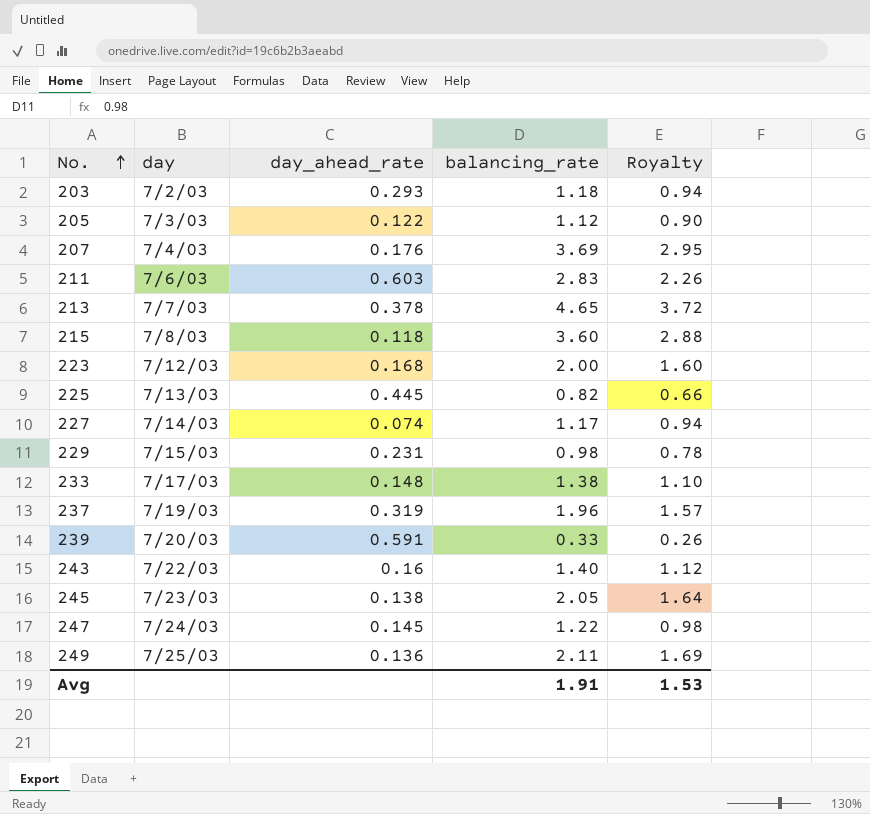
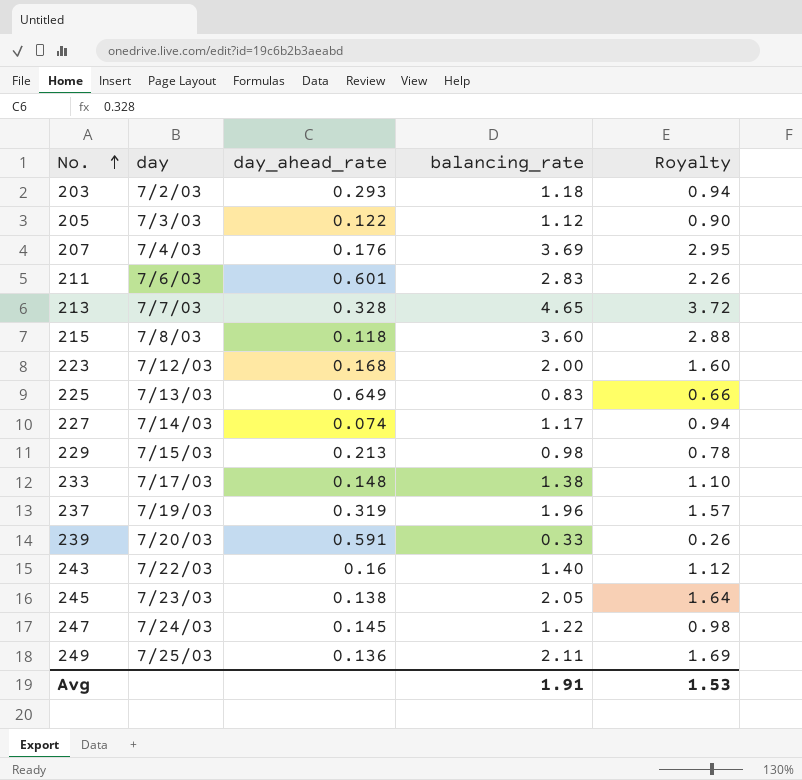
211 | day_ahead_rate: 0.603 -> 0.601
213 | day_ahead_rate: 0.378 -> 0.328
225 | day_ahead_rate: 0.445 -> 0.649
225 | balancing_rate: 0.82 -> 0.83
229 | day_ahead_rate: 0.231 -> 0.213

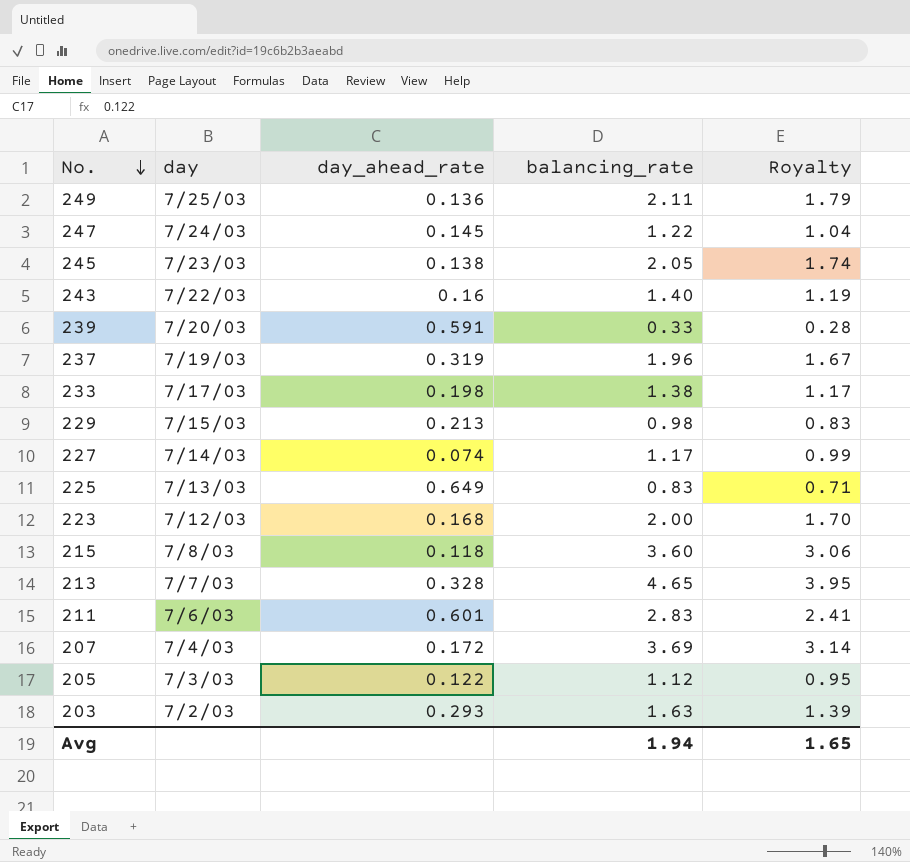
row order: No. ascending -> No. descending
column Royalty | formula: [balancing_rate] * 0.8 -> [balancing_rate] * 0.85
233 | day_ahead_rate: 0.148 -> 0.198
207 | day_ahead_rate: 0.176 -> 0.172
203 | balancing_rate: 1.18 -> 1.63
Avg | balancing_rate: 1.91 -> 1.94
Avg | Royalty: 1.53 -> 1.65

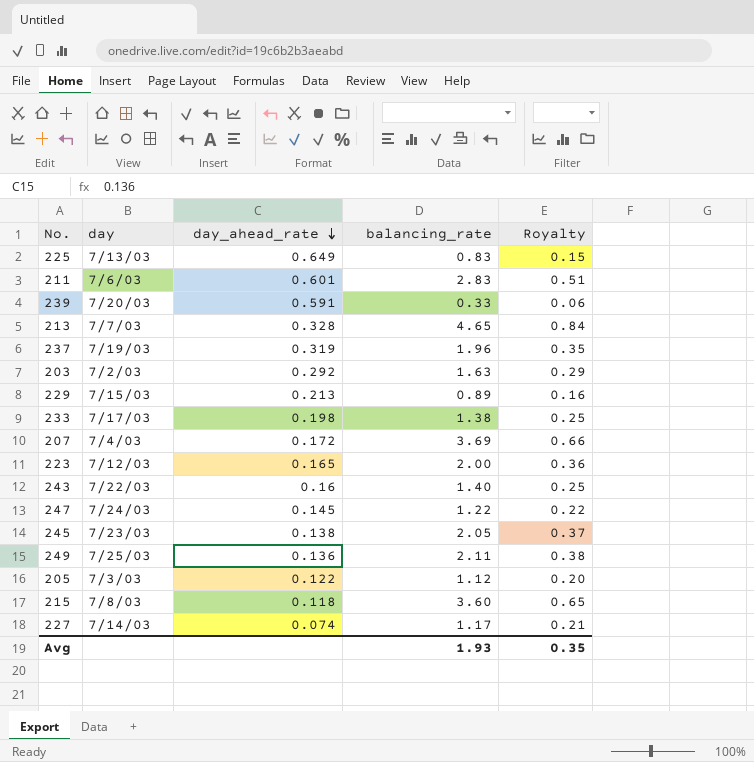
row order: No. descending -> day_ahead_rate descending
column Royalty | formula: [balancing_rate] * 0.85 -> [balancing_rate] * 0.18
203 | day_ahead_rate: 0.293 -> 0.292
229 | balancing_rate: 0.98 -> 0.89
223 | day_ahead_rate: 0.168 -> 0.165
Avg | balancing_rate: 1.94 -> 1.93
Avg | Royalty: 1.65 -> 0.35

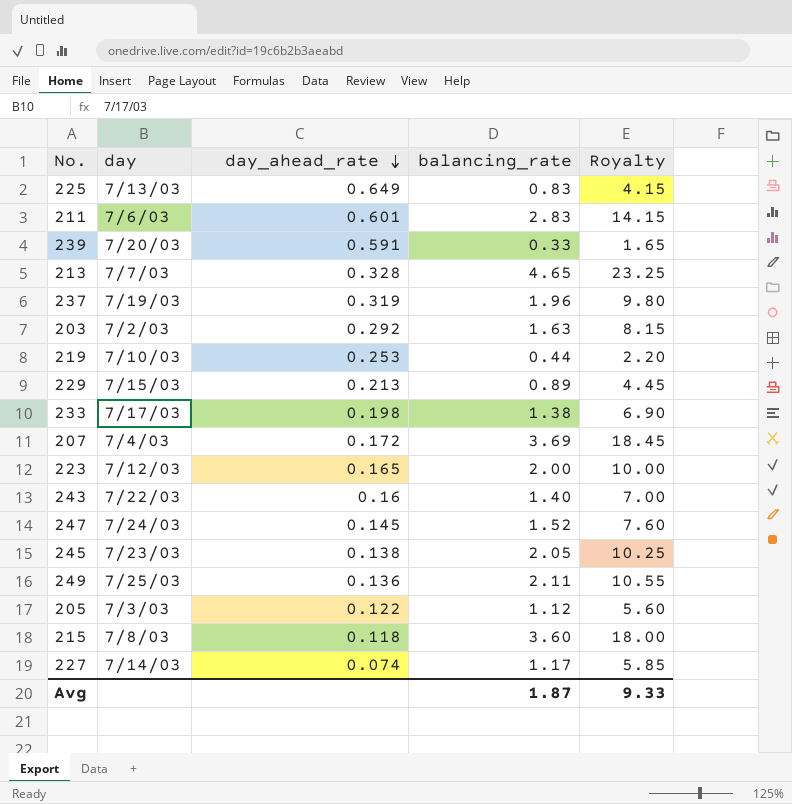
column Royalty | formula: [balancing_rate] * 0.18 -> [balancing_rate] * 5
row 219: none -> 7/10/03 | 0.253 | 0.44 | 2.20
247 | balancing_rate: 1.22 -> 1.52
Avg | balancing_rate: 1.93 -> 1.87
Avg | Royalty: 0.35 -> 9.33

